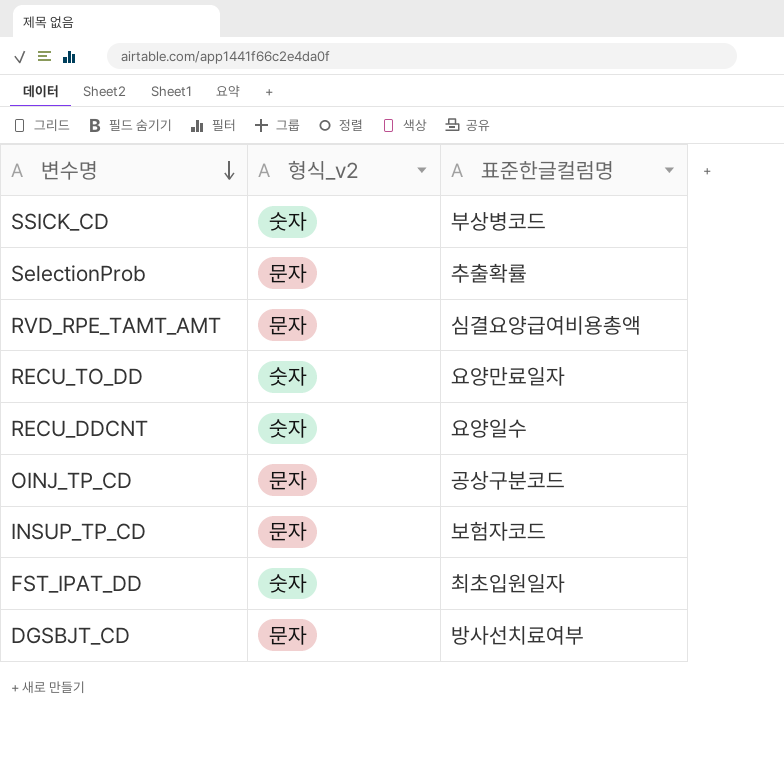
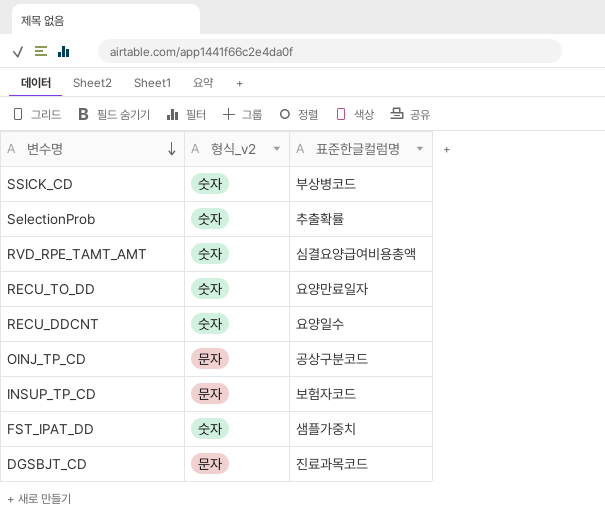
SelectionProb | 형식_v2: 문자 -> 숫자
RVD_RPE_TAMT_AMT | 형식_v2: 문자 -> 숫자
FST_IPAT_DD | 표준한글컬럼명: 최초입원일자 -> 샘플가중치
DGSBJT_CD | 표준한글컬럼명: 방사선치료여부 -> 진료과목코드

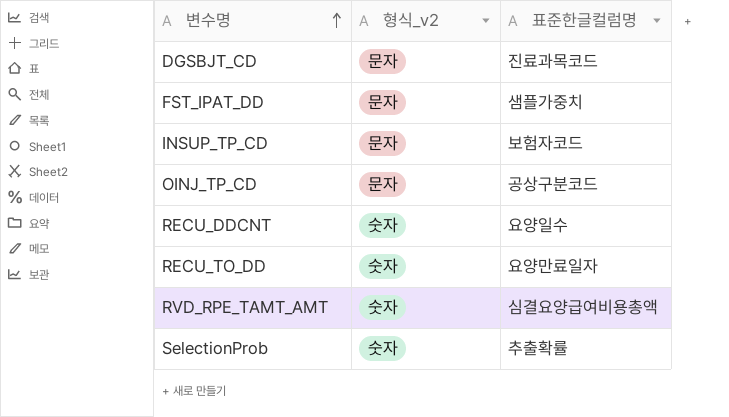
row order: 변수명 descending -> 변수명 ascending
row SSICK_CD: 숫자 | 부상병코드 -> none
FST_IPAT_DD | 형식_v2: 숫자 -> 문자

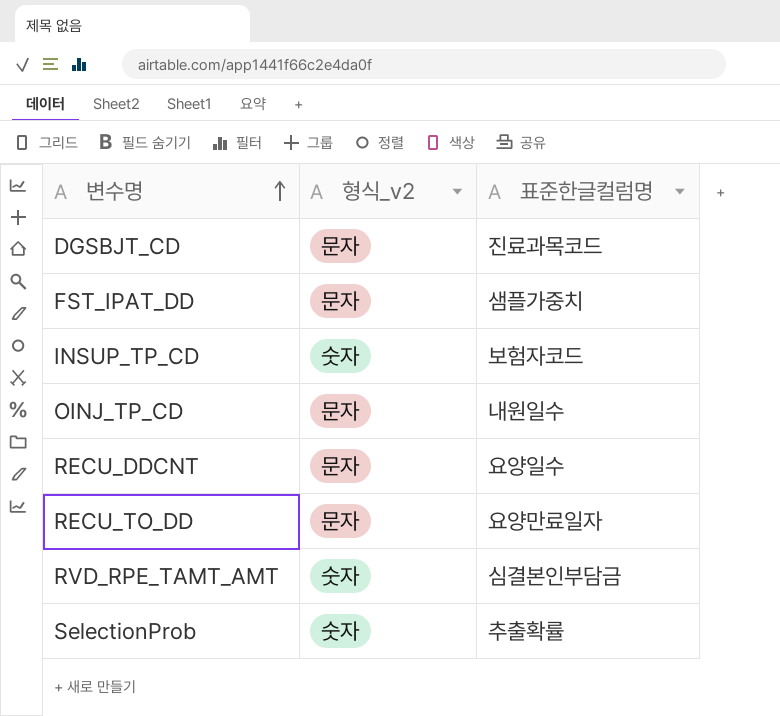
INSUP_TP_CD | 형식_v2: 문자 -> 숫자
OINJ_TP_CD | 표준한글컬럼명: 공상구분코드 -> 내원일수
RECU_DDCNT | 형식_v2: 숫자 -> 문자
RECU_TO_DD | 형식_v2: 숫자 -> 문자
RVD_RPE_TAMT_AMT | 표준한글컬럼명: 심결요양급여비용총액 -> 심결본인부담금

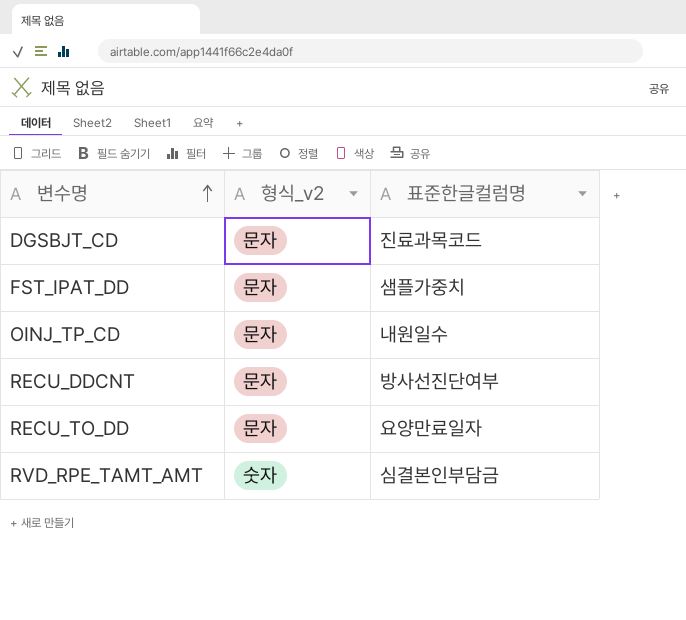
row INSUP_TP_CD: 숫자 | 보험자코드 -> none
row SelectionProb: 숫자 | 추출확률 -> none
RECU_DDCNT | 표준한글컬럼명: 요양일수 -> 방사선진단여부

